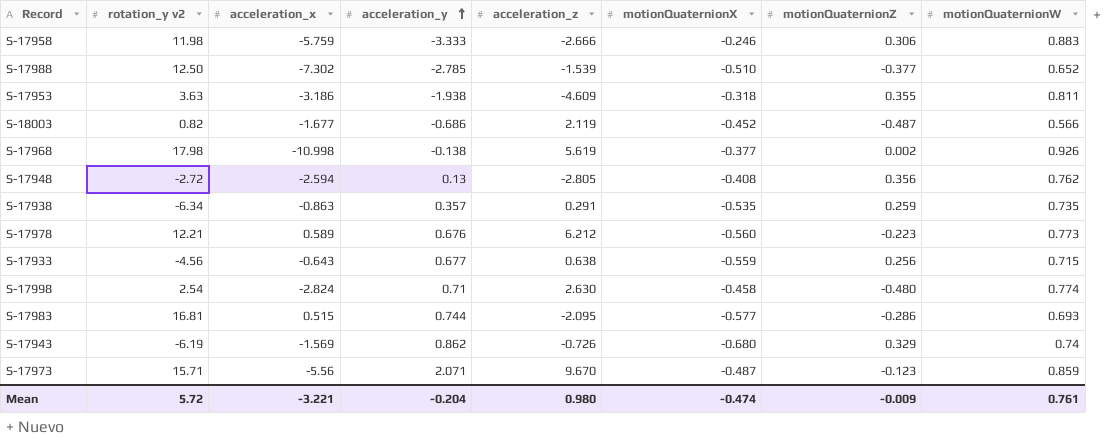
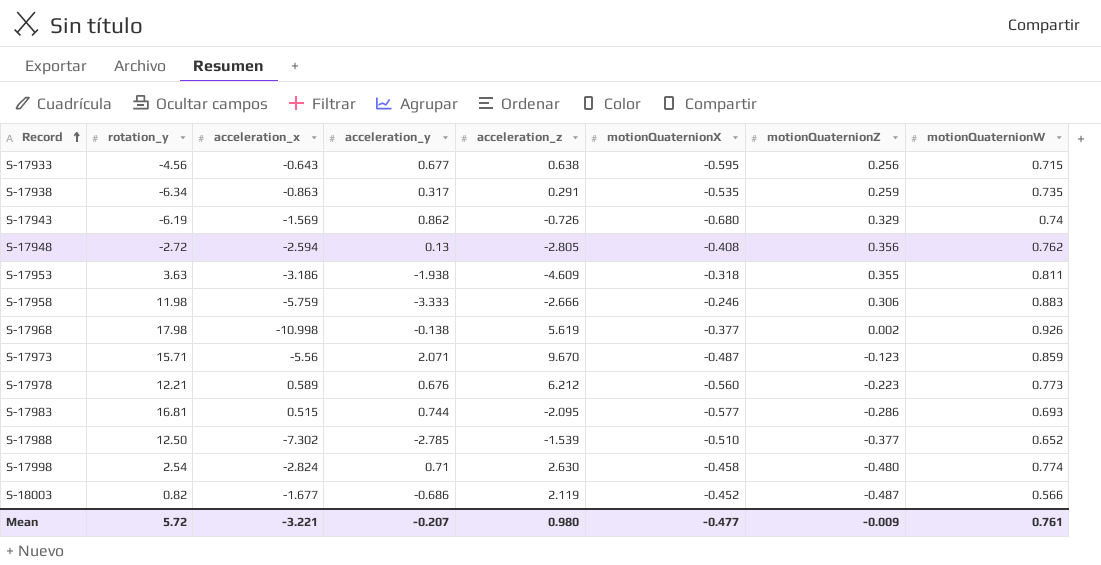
row order: acceleration_y ascending -> Record ascending
column name: rotation_y v2 -> rotation_y
S-17933 | motionQuaternionX: -0.559 -> -0.595
S-17938 | acceleration_y: 0.357 -> 0.317
Mean | acceleration_y: -0.204 -> -0.207
Mean | motionQuaternionX: -0.474 -> -0.477

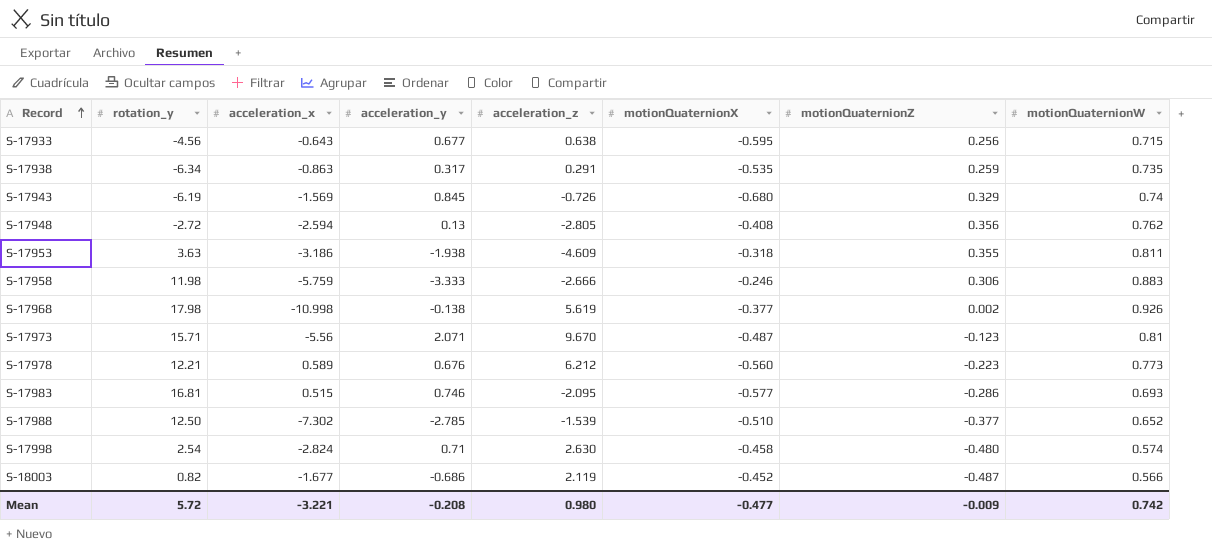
S-17943 | acceleration_y: 0.862 -> 0.845
S-17973 | motionQuaternionW: 0.859 -> 0.81
S-17983 | acceleration_y: 0.744 -> 0.746
S-17998 | motionQuaternionW: 0.774 -> 0.574
Mean | acceleration_y: -0.207 -> -0.208
Mean | motionQuaternionW: 0.761 -> 0.742

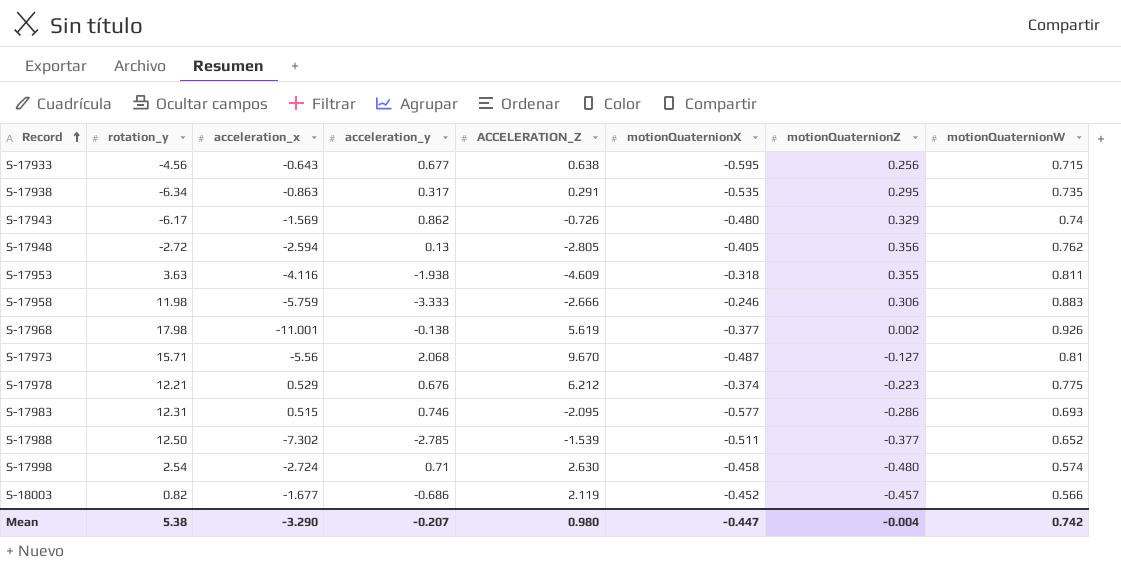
column name: acceleration_z -> ACCELERATION_Z
S-17938 | motionQuaternionZ: 0.259 -> 0.295
S-17943 | rotation_y: -6.19 -> -6.17
S-17943 | acceleration_y: 0.845 -> 0.862
S-17943 | motionQuaternionX: -0.680 -> -0.480
S-17948 | motionQuaternionX: -0.408 -> -0.405
S-17953 | acceleration_x: -3.186 -> -4.116
S-17968 | acceleration_x: -10.998 -> -11.001
S-17973 | acceleration_y: 2.071 -> 2.068
S-17973 | motionQuaternionZ: -0.123 -> -0.127
S-17978 | acceleration_x: 0.589 -> 0.529
S-17978 | motionQuaternionX: -0.560 -> -0.374
S-17978 | motionQuaternionW: 0.773 -> 0.775
S-17983 | rotation_y: 16.81 -> 12.31
S-17988 | motionQuaternionX: -0.510 -> -0.511
S-17998 | acceleration_x: -2.824 -> -2.724
S-18003 | motionQuaternionZ: -0.487 -> -0.457
Mean | rotation_y: 5.72 -> 5.38
Mean | acceleration_x: -3.221 -> -3.290
Mean | acceleration_y: -0.208 -> -0.207
Mean | motionQuaternionX: -0.477 -> -0.447
Mean | motionQuaternionZ: -0.009 -> -0.004

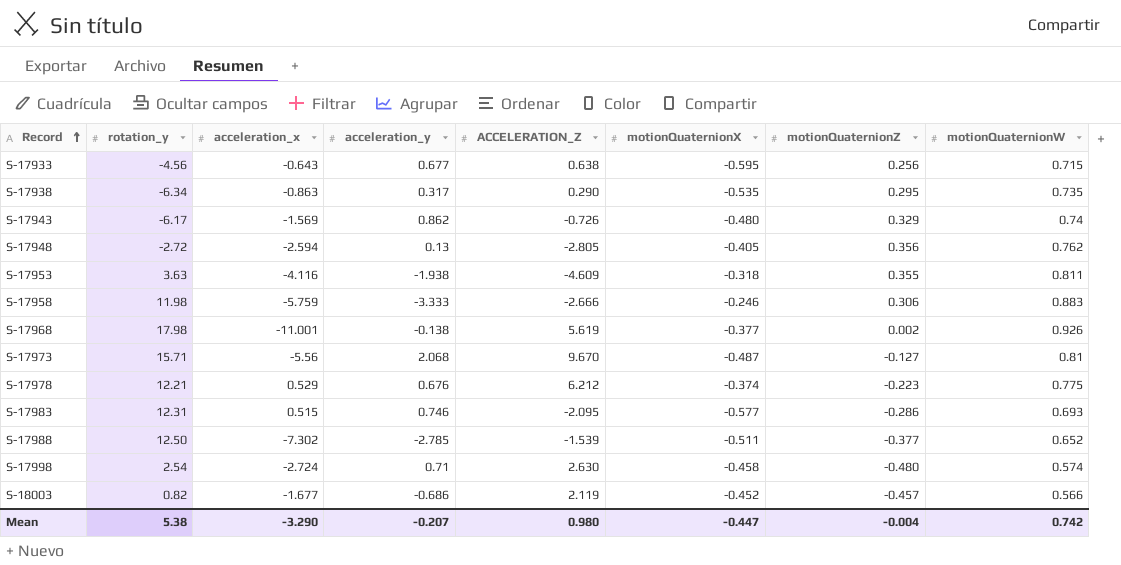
S-17938 | ACCELERATION_Z: 0.291 -> 0.290

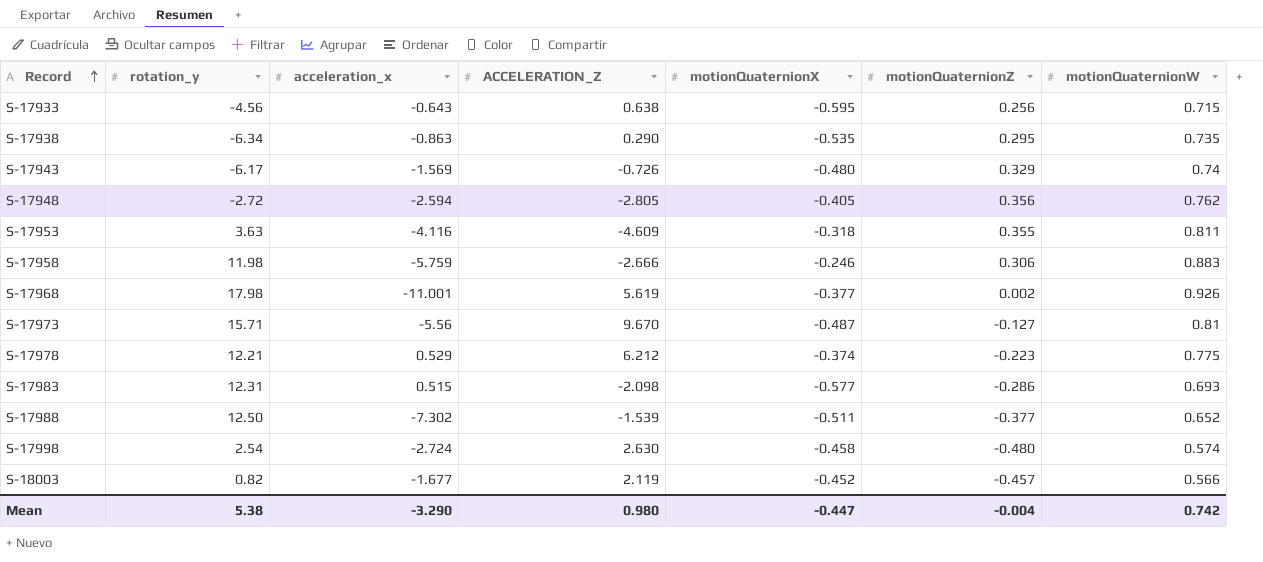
column acceleration_y | position: 4 -> none
S-17983 | ACCELERATION_Z: -2.095 -> -2.098

